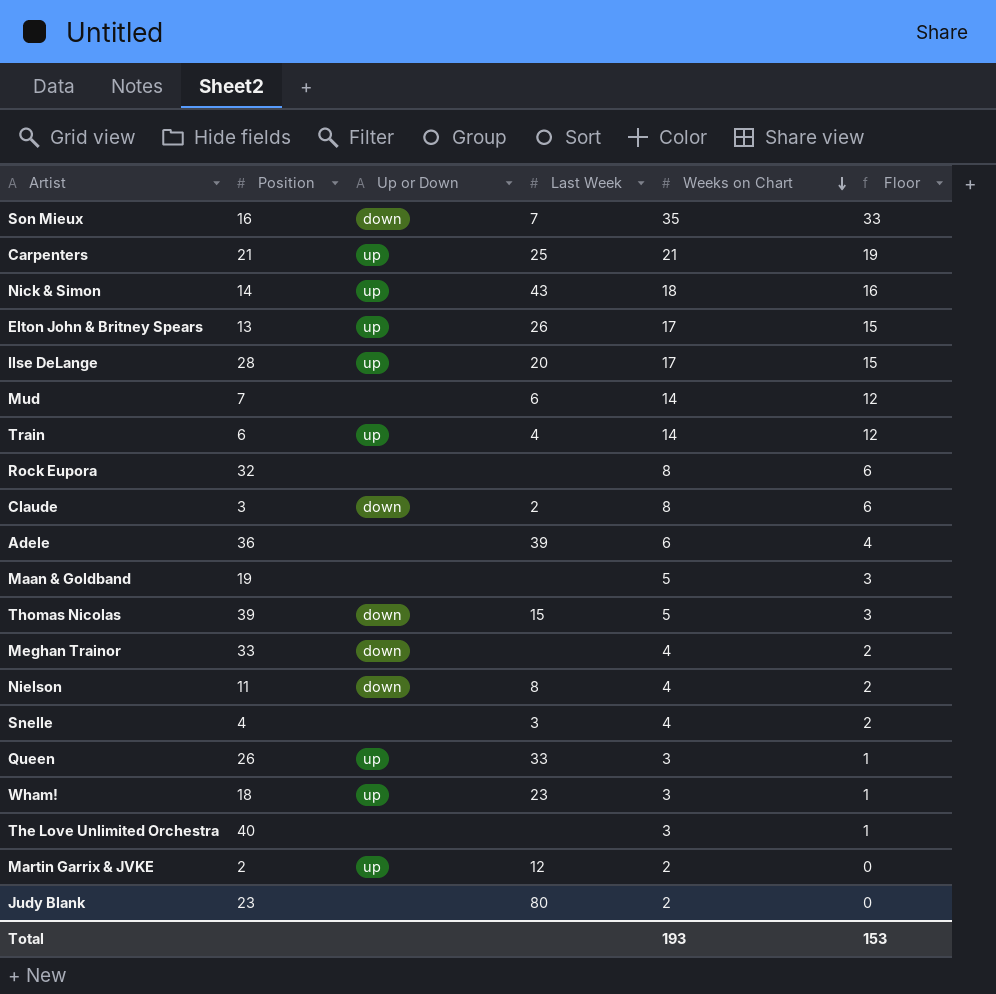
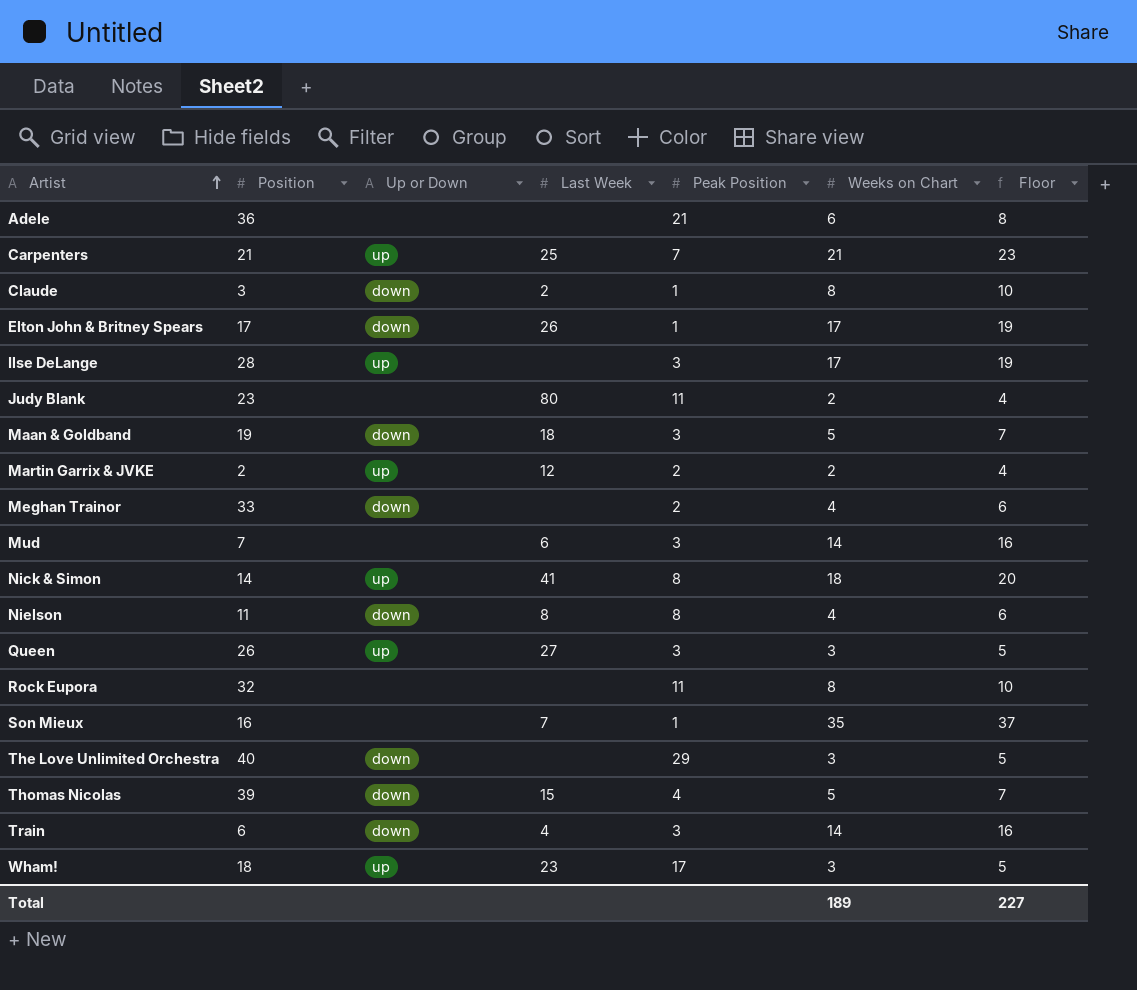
row order: Weeks on Chart descending -> Artist ascending
column Peak Position | position: none -> 5
column Floor | formula: [Weeks on Chart] - 2 -> [Weeks on Chart] + 2
row Snelle: 4 | none | 3 | 4 | 2 -> none
Adele | Last Week: 39 -> none
Elton John & Britney Spears | Position: 13 -> 17
Elton John & Britney Spears | Up or Down: up -> down
Ilse DeLange | Last Week: 20 -> none
Maan & Goldband | Up or Down: none -> down
Maan & Goldband | Last Week: none -> 18
Nick & Simon | Last Week: 43 -> 41
Queen | Last Week: 33 -> 27
Son Mieux | Up or Down: down -> none
The Love Unlimited Orchestra | Up or Down: none -> down
Train | Up or Down: up -> down
Total | Weeks on Chart: 193 -> 189
Total | Floor: 153 -> 227

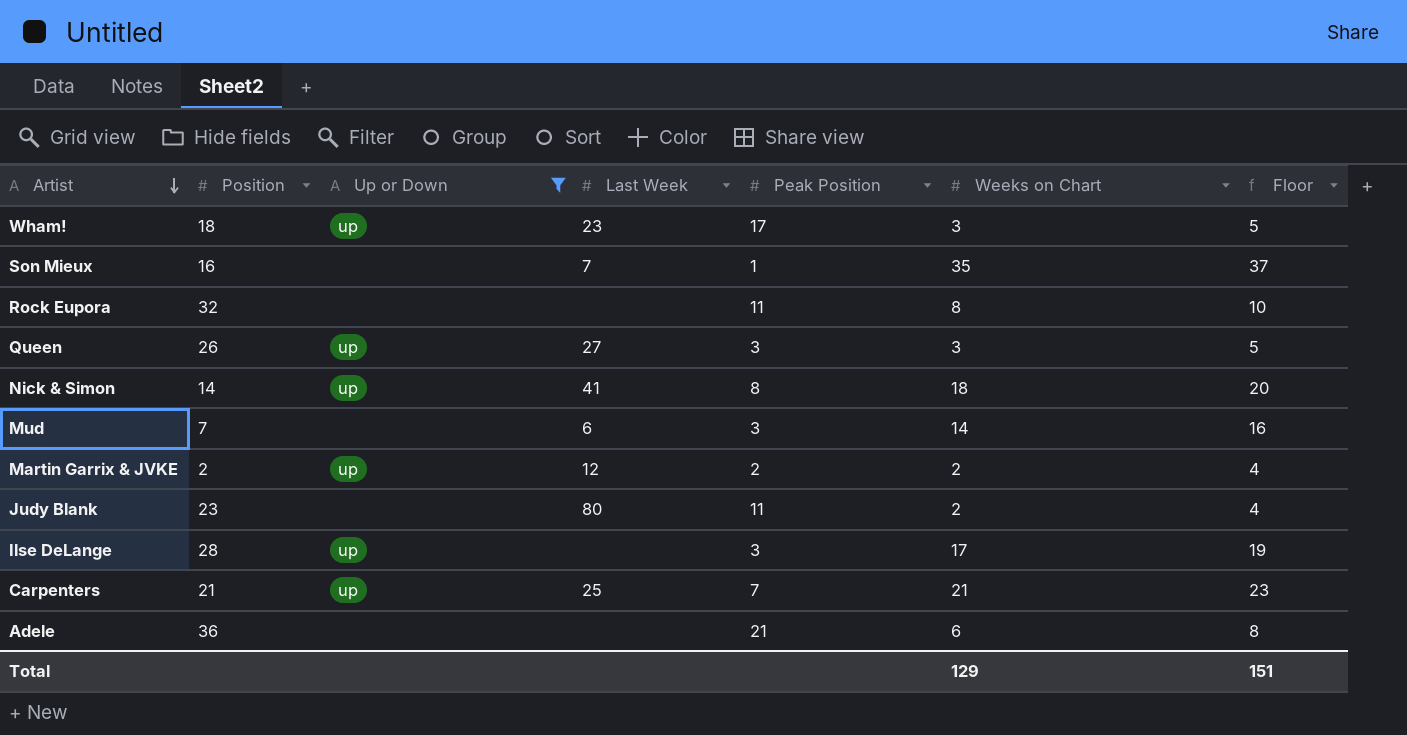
filter: none -> Up or Down != down
row order: Artist ascending -> Artist descending
Total | Weeks on Chart: 189 -> 129
Total | Floor: 227 -> 151

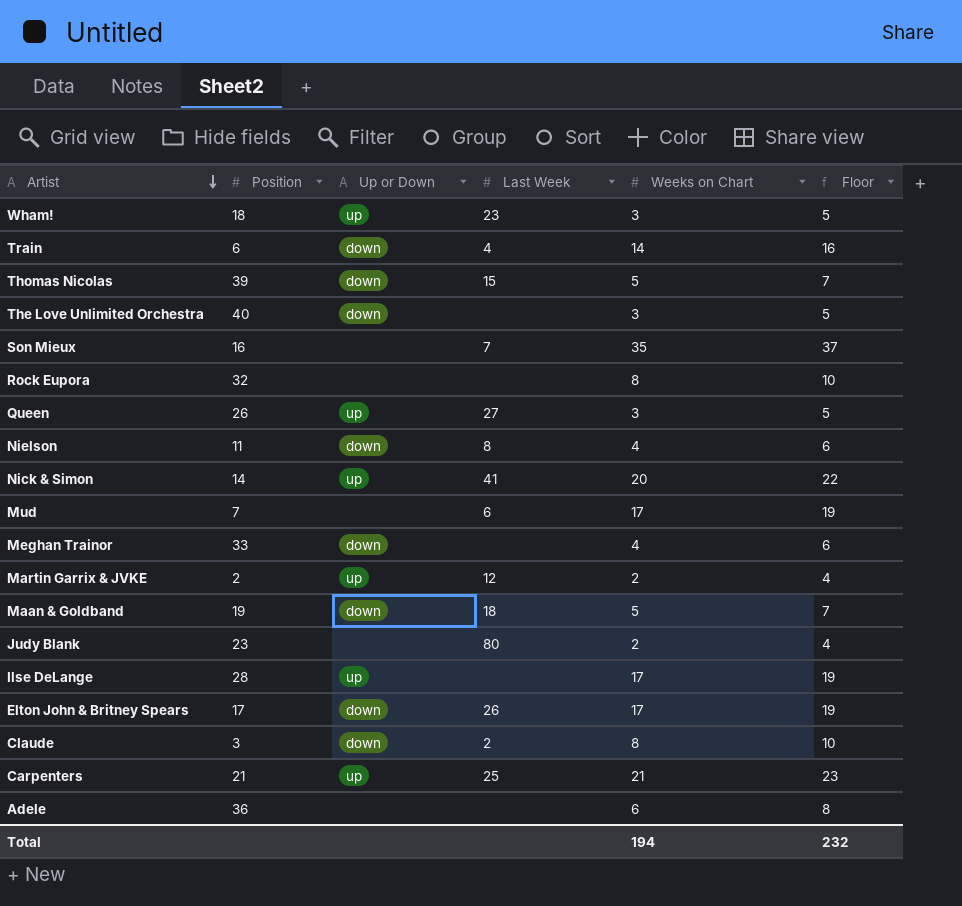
filter: Up or Down != down -> none
column Peak Position | position: 5 -> none
Nick & Simon | Weeks on Chart: 18 -> 20
Nick & Simon | Floor: 20 -> 22
Mud | Weeks on Chart: 14 -> 17
Mud | Floor: 16 -> 19
Total | Weeks on Chart: 129 -> 194
Total | Floor: 151 -> 232

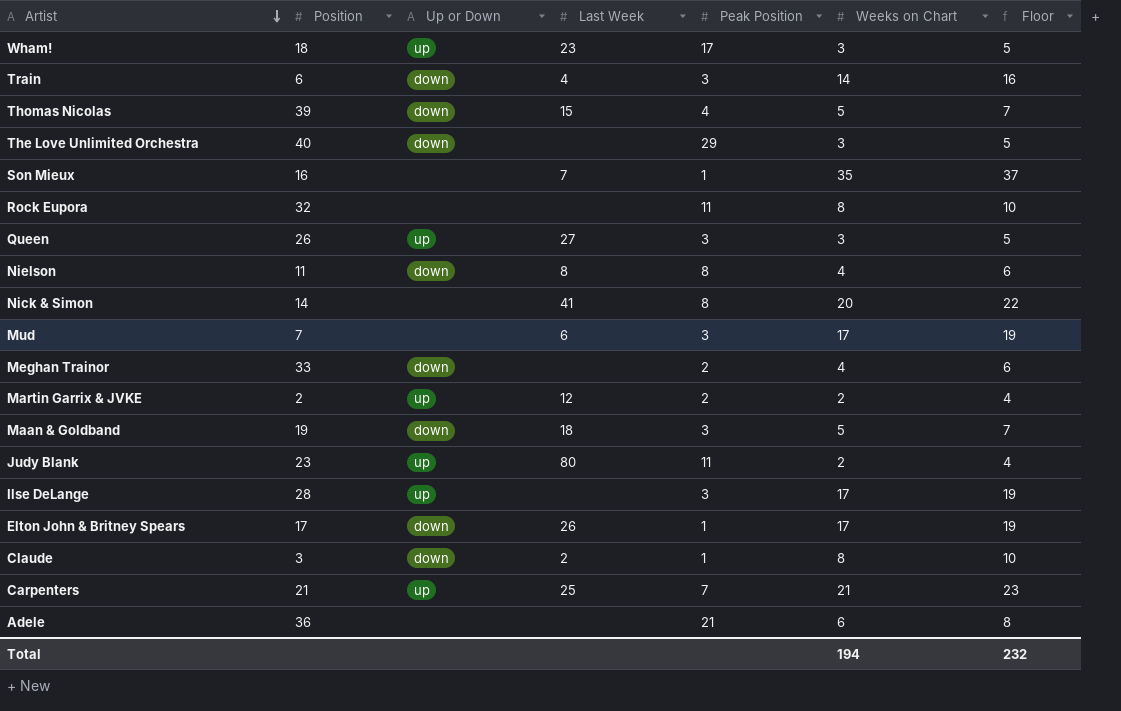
column Peak Position | position: none -> 5
Nick & Simon | Up or Down: up -> none
Judy Blank | Up or Down: none -> up

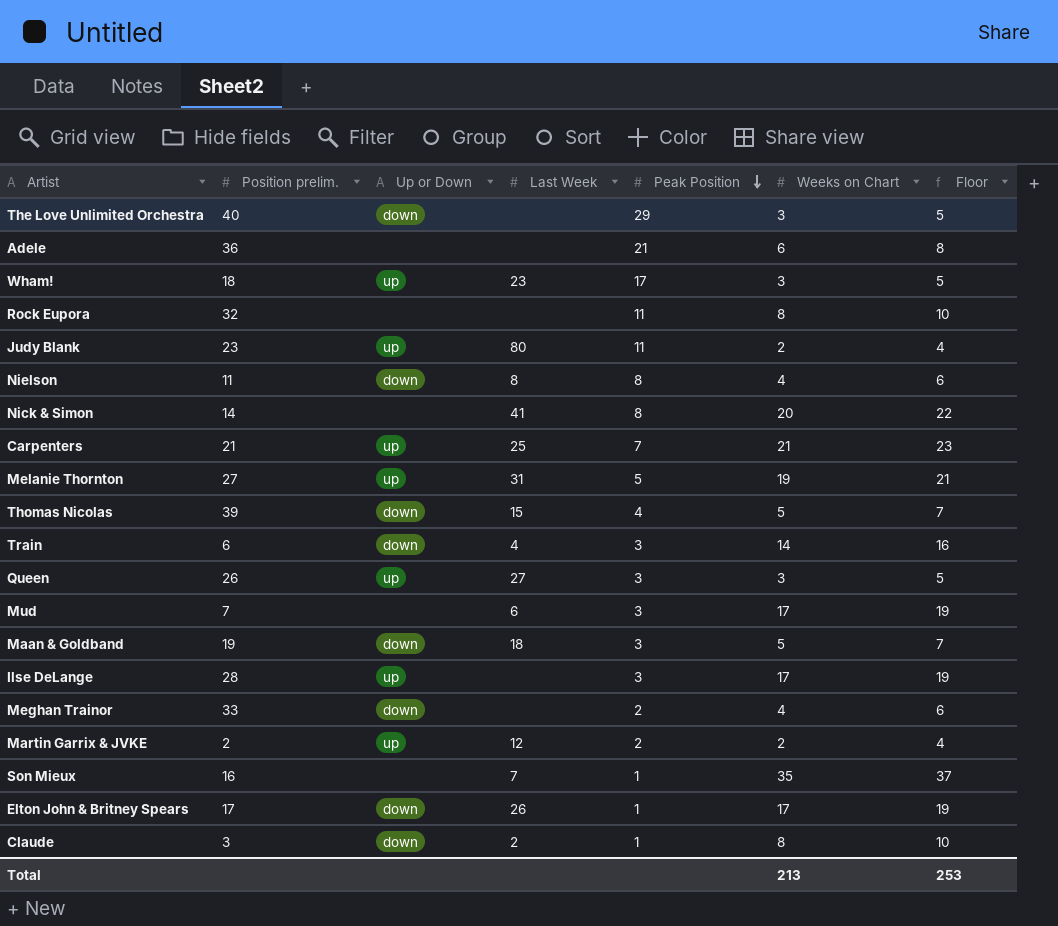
row order: Artist descending -> Peak Position descending
column name: Position -> Position prelim.
row Melanie Thornton: none -> 27 | up | 31 | 5 | 19 | 21
Total | Weeks on Chart: 194 -> 213
Total | Floor: 232 -> 253

